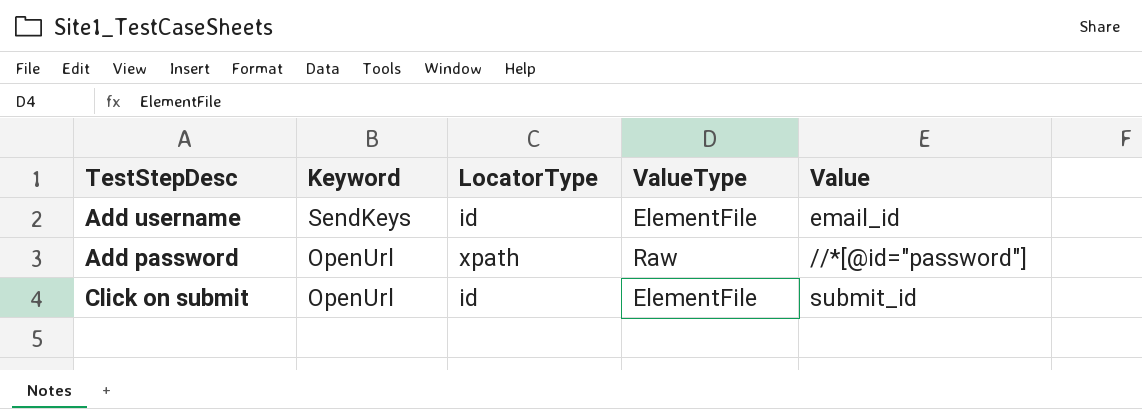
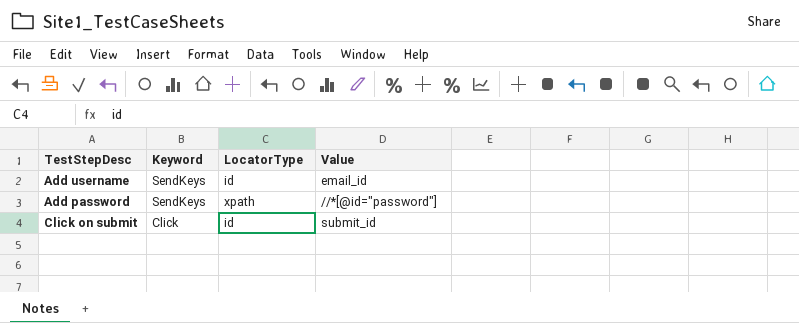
column ValueType | position: 4 -> none
Add password | Keyword: OpenUrl -> SendKeys
Click on submit | Keyword: OpenUrl -> Click

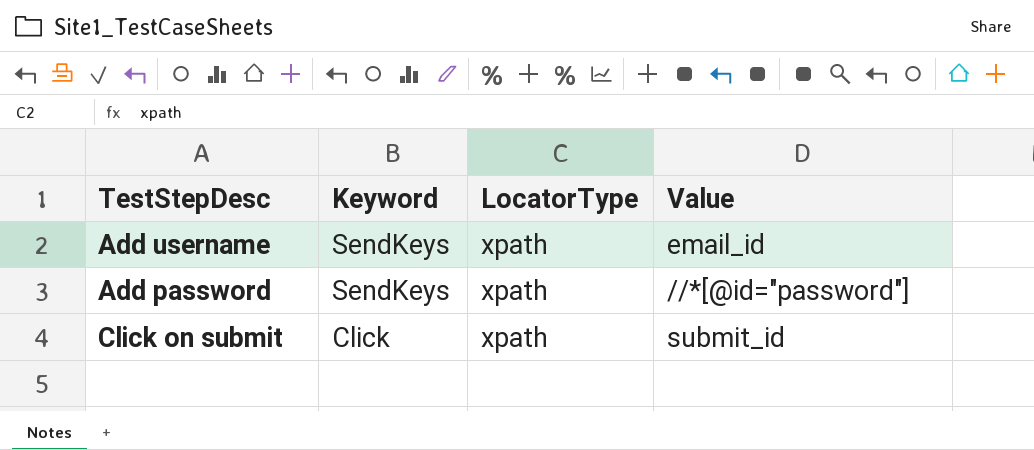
Add username | LocatorType: id -> xpath
Click on submit | LocatorType: id -> xpath

